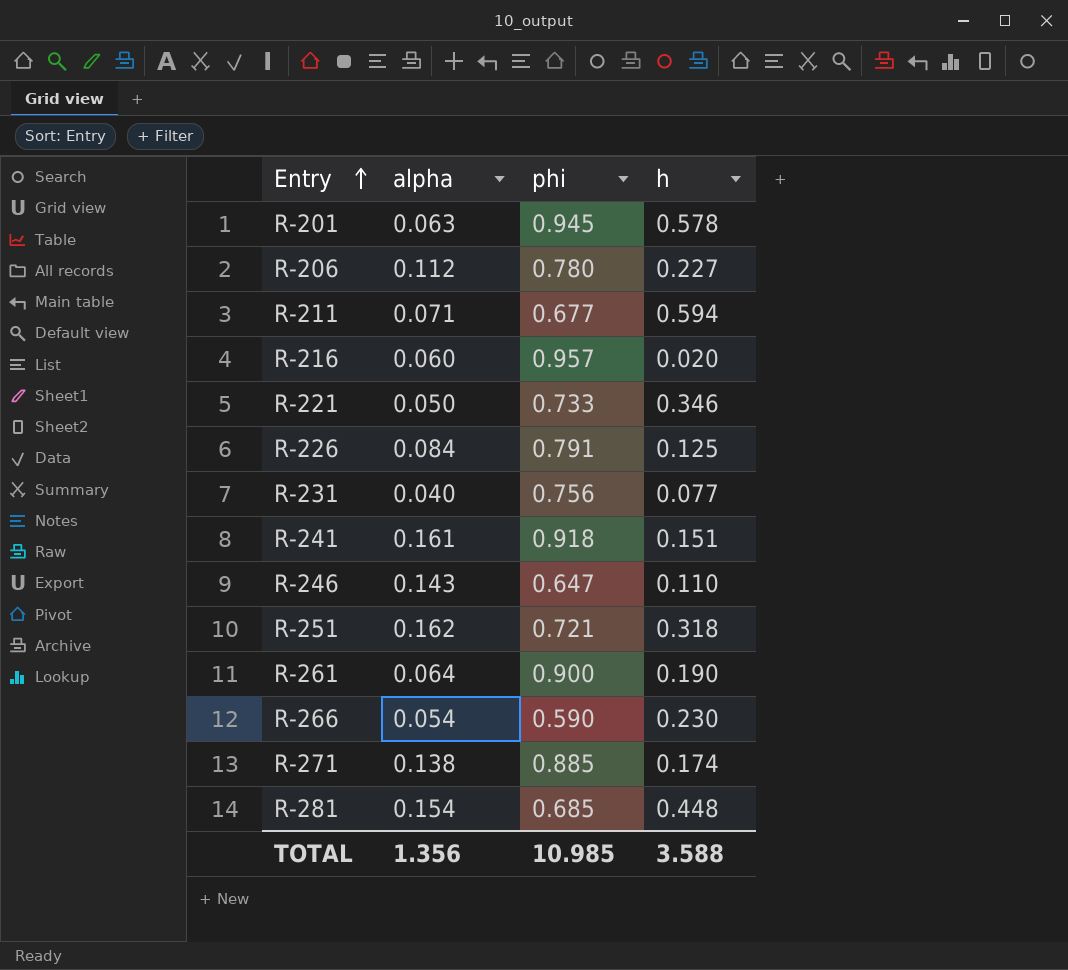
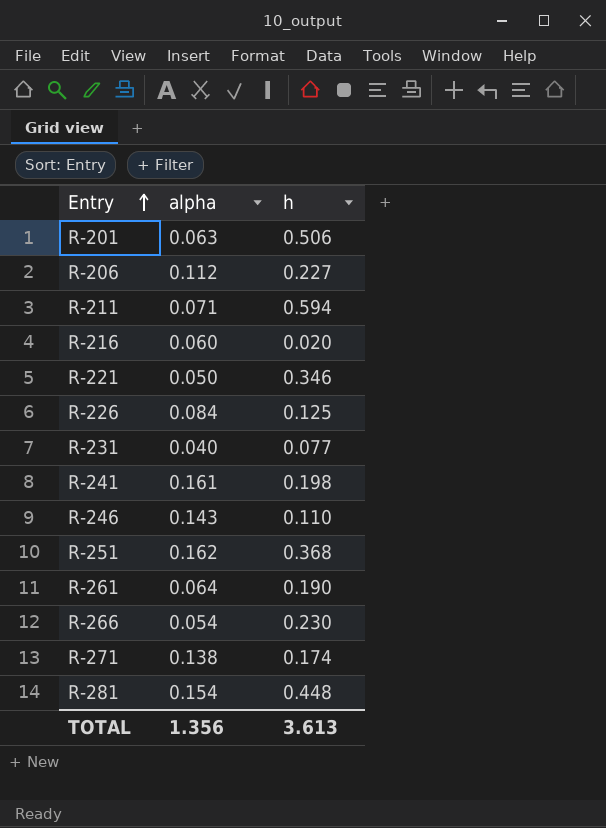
column phi | position: 3 -> none
R-201 | h: 0.578 -> 0.506
R-241 | h: 0.151 -> 0.198
R-251 | h: 0.318 -> 0.368
TOTAL | h: 3.588 -> 3.613

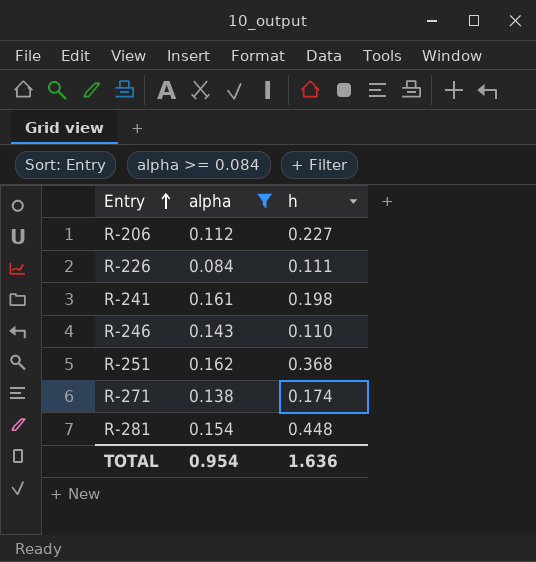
filter: none -> alpha >= 0.084
R-226 | h: 0.125 -> 0.111
TOTAL | alpha: 1.356 -> 0.954
TOTAL | h: 3.613 -> 1.636

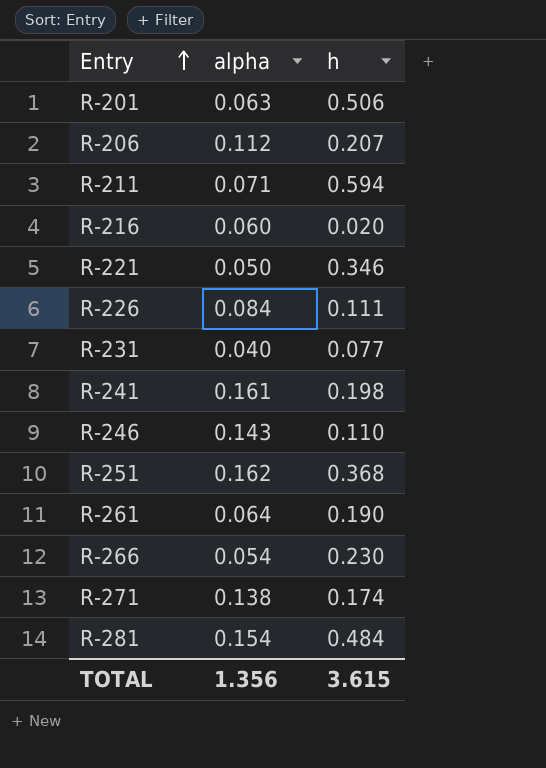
filter: alpha >= 0.084 -> none
R-206 | h: 0.227 -> 0.207
R-281 | h: 0.448 -> 0.484
TOTAL | alpha: 0.954 -> 1.356
TOTAL | h: 1.636 -> 3.615

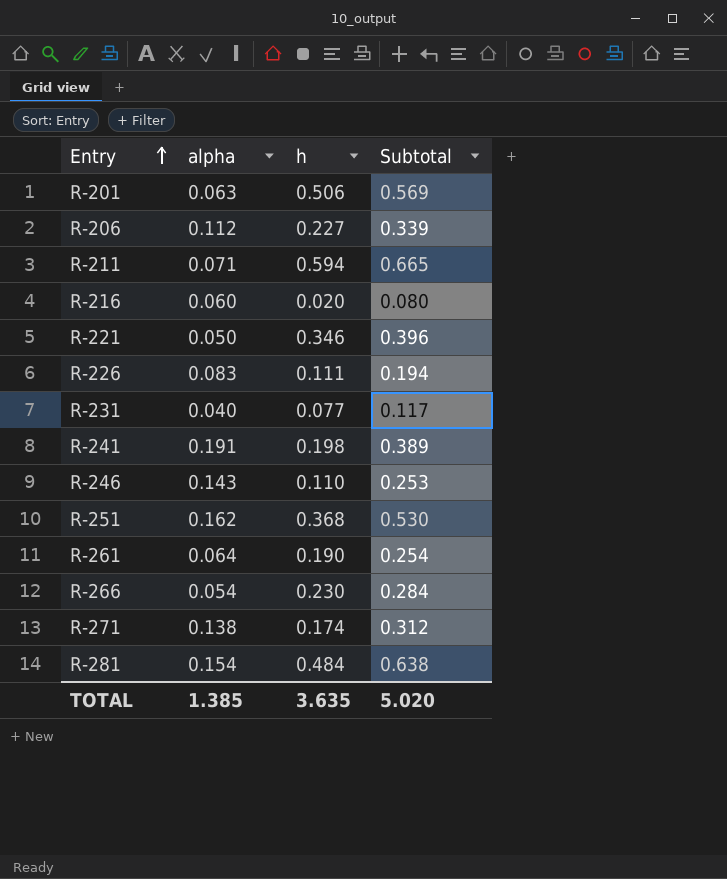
column Subtotal | formula: none -> [alpha] + [h]
R-206 | h: 0.207 -> 0.227
R-226 | alpha: 0.084 -> 0.083
R-241 | alpha: 0.161 -> 0.191
TOTAL | alpha: 1.356 -> 1.385
TOTAL | h: 3.615 -> 3.635

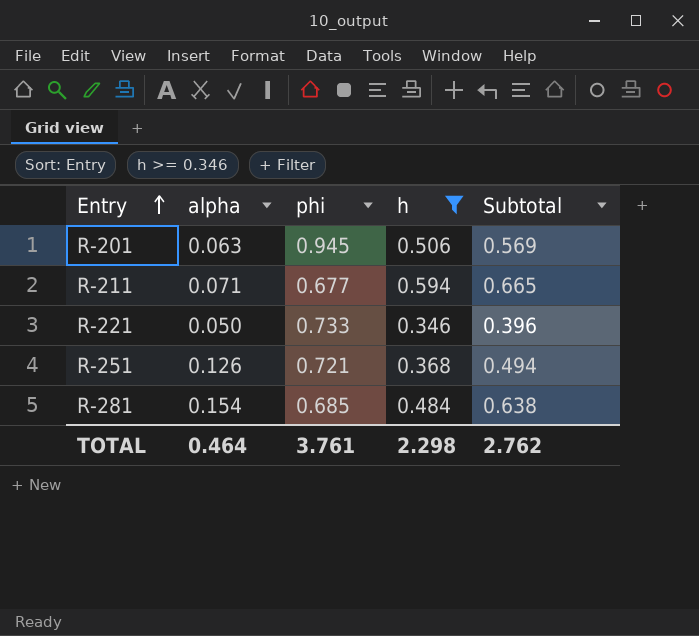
filter: none -> h >= 0.346
column phi | position: none -> 3
R-251 | alpha: 0.162 -> 0.126
R-251 | Subtotal: 0.530 -> 0.494
TOTAL | alpha: 1.385 -> 0.464
TOTAL | h: 3.635 -> 2.298
TOTAL | Subtotal: 5.020 -> 2.762

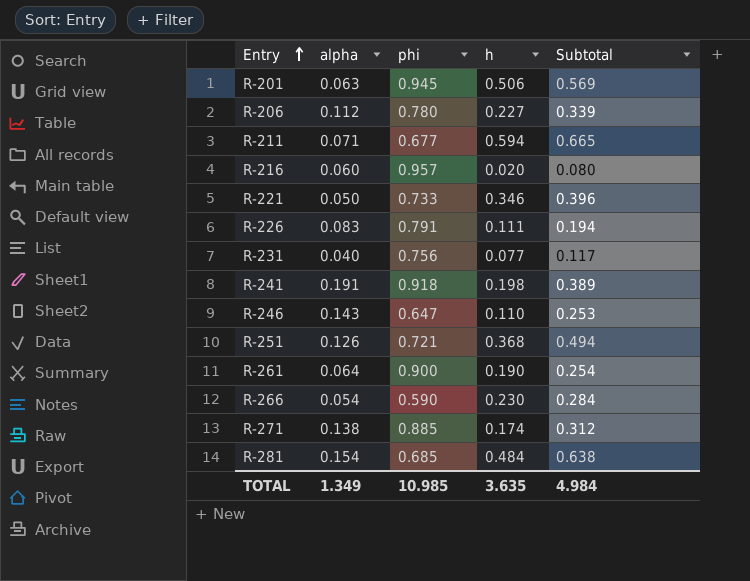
filter: h >= 0.346 -> none
TOTAL | alpha: 0.464 -> 1.349
TOTAL | phi: 3.761 -> 10.985
TOTAL | h: 2.298 -> 3.635
TOTAL | Subtotal: 2.762 -> 4.984

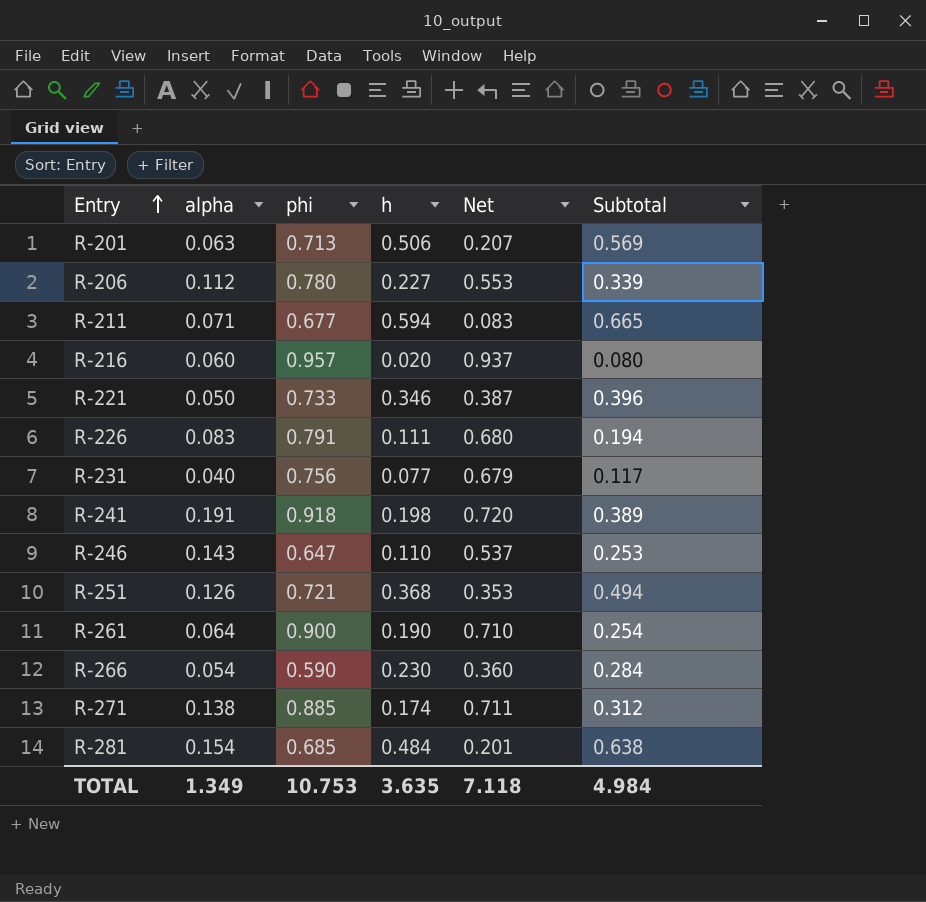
column Net | formula: none -> [phi] - [h]
R-201 | phi: 0.945 -> 0.713
TOTAL | phi: 10.985 -> 10.753

